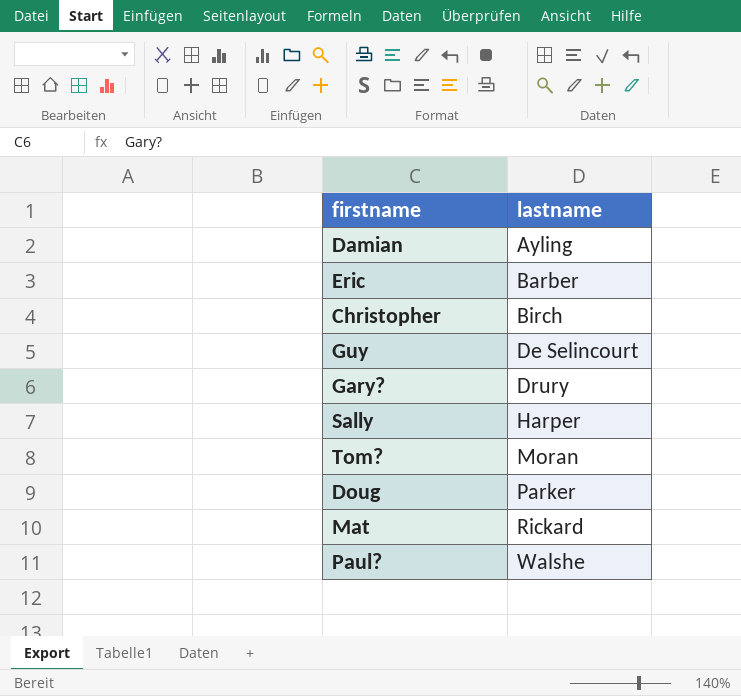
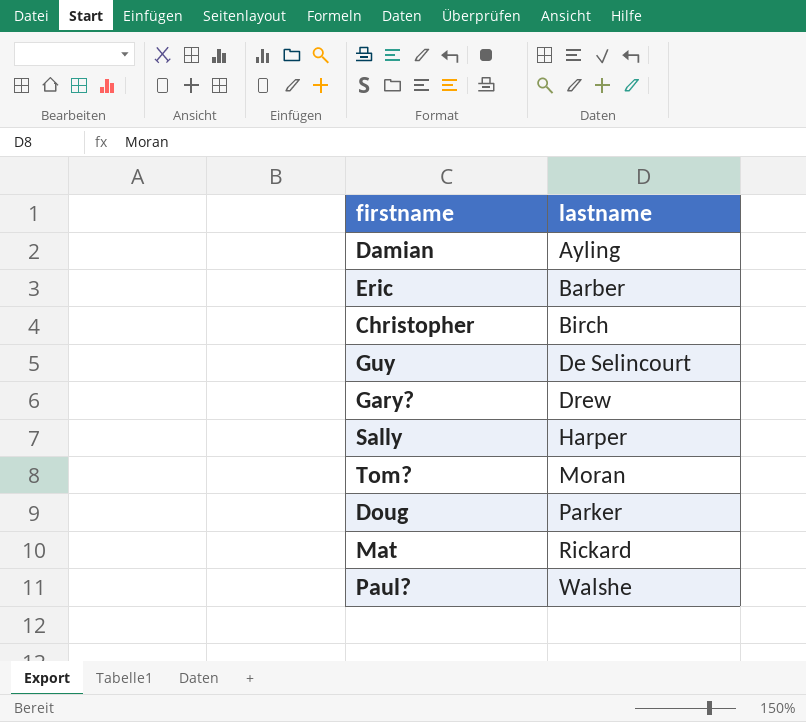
Gary? | lastname: Drury -> Drew

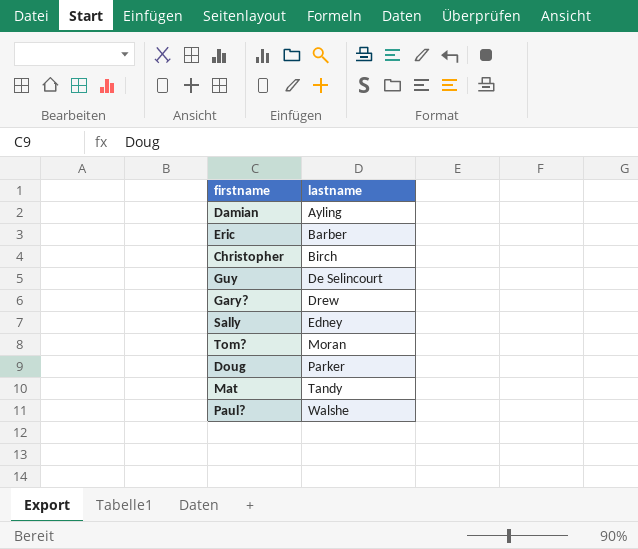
Sally | lastname: Harper -> Edney
Mat | lastname: Rickard -> Tandy

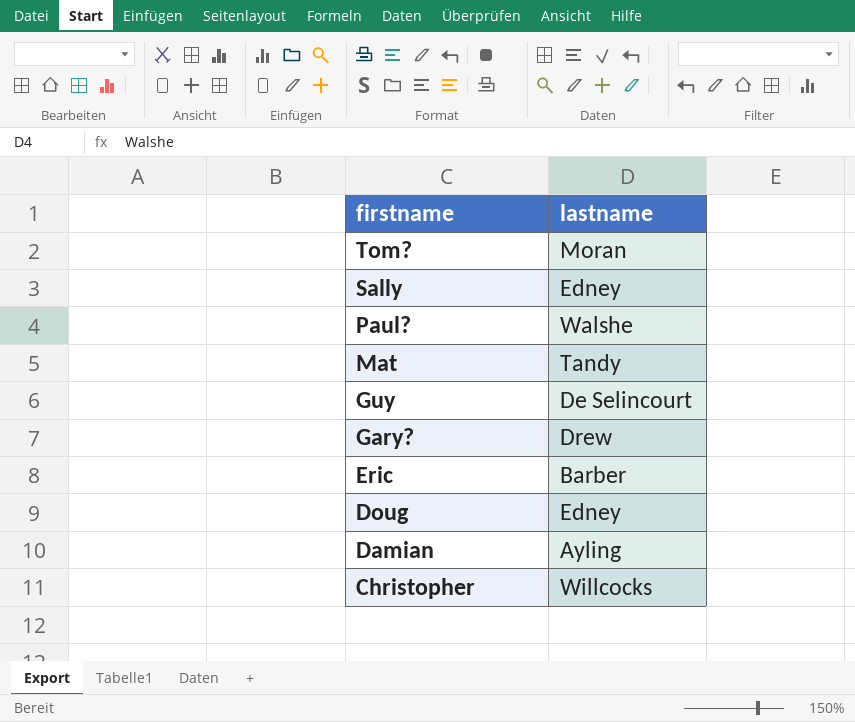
row order: lastname ascending -> firstname descending
Doug | lastname: Parker -> Edney
Christopher | lastname: Birch -> Willcocks

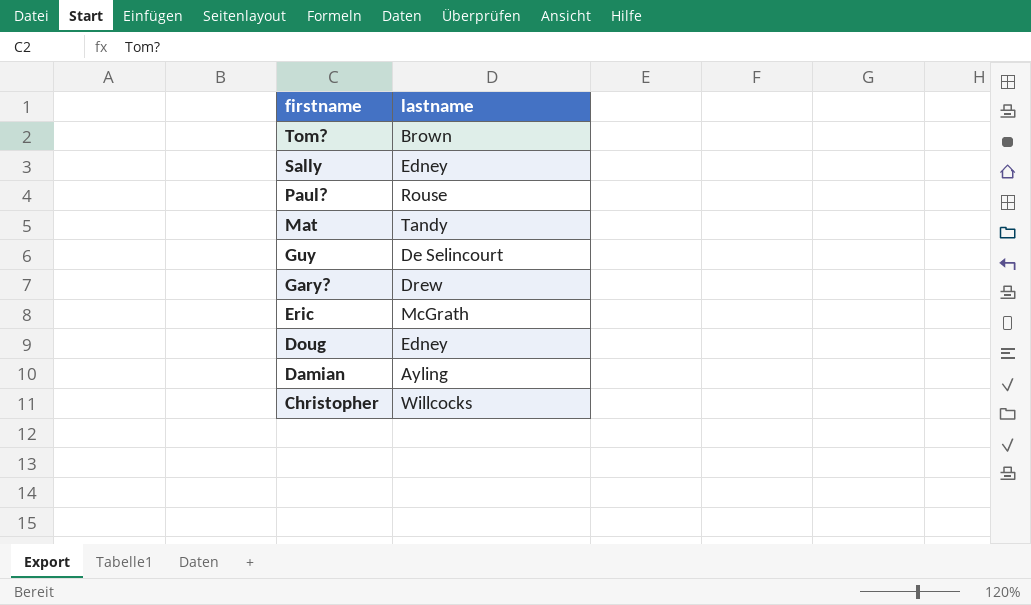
Tom? | lastname: Moran -> Brown
Paul? | lastname: Walshe -> Rouse
Eric | lastname: Barber -> McGrath

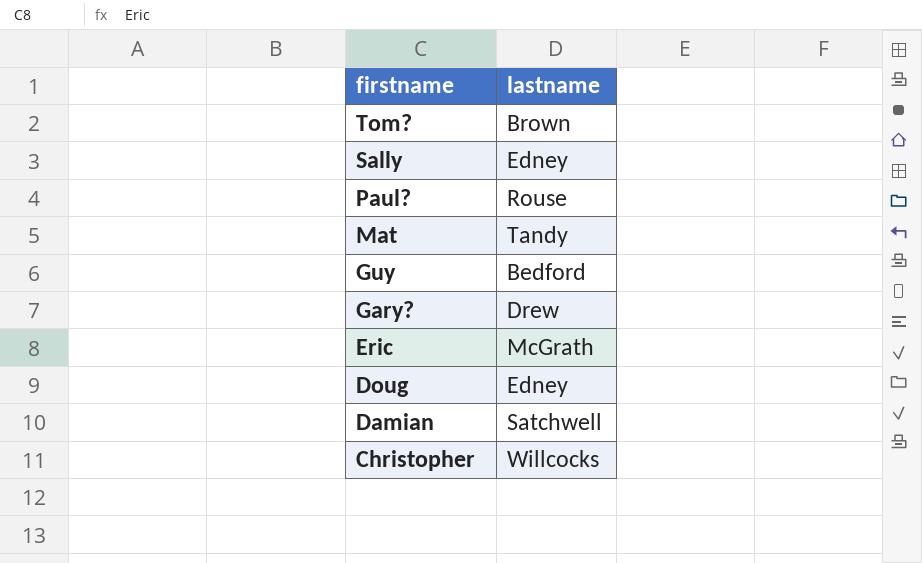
Guy | lastname: De Selincourt -> Bedford
Damian | lastname: Ayling -> Satchwell

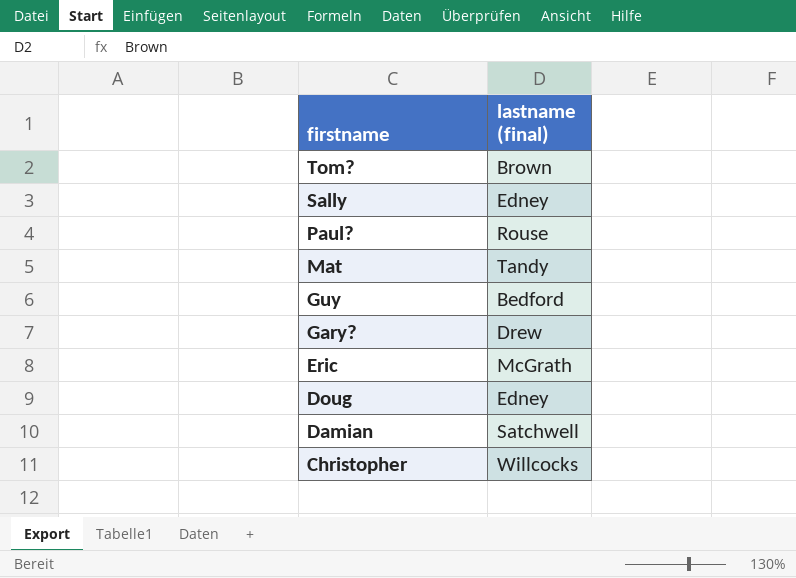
column name: lastname -> lastname (final)

